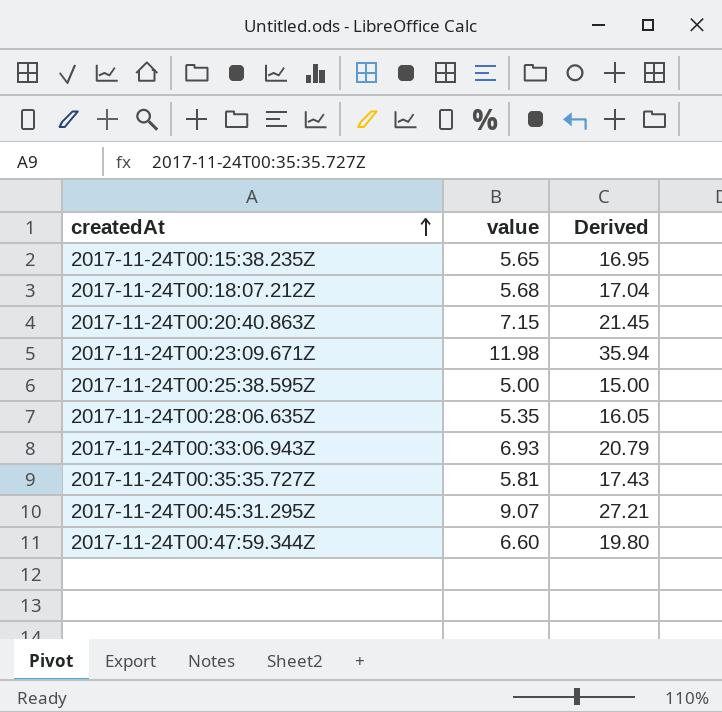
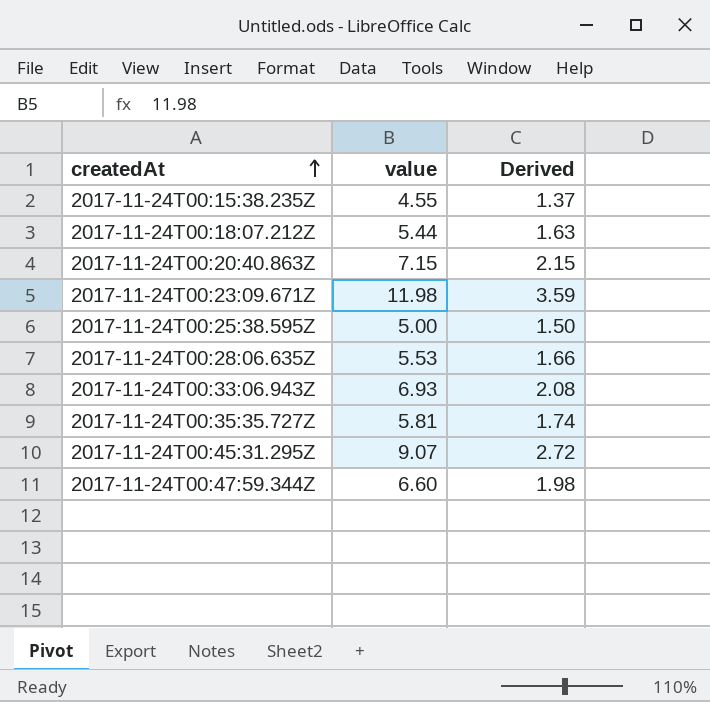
column Derived | formula: [value] * 3 -> [value] * 0.3
2017-11-24T00:15:38.235Z | value: 5.65 -> 4.55
2017-11-24T00:18:07.212Z | value: 5.68 -> 5.44
2017-11-24T00:28:06.635Z | value: 5.35 -> 5.53

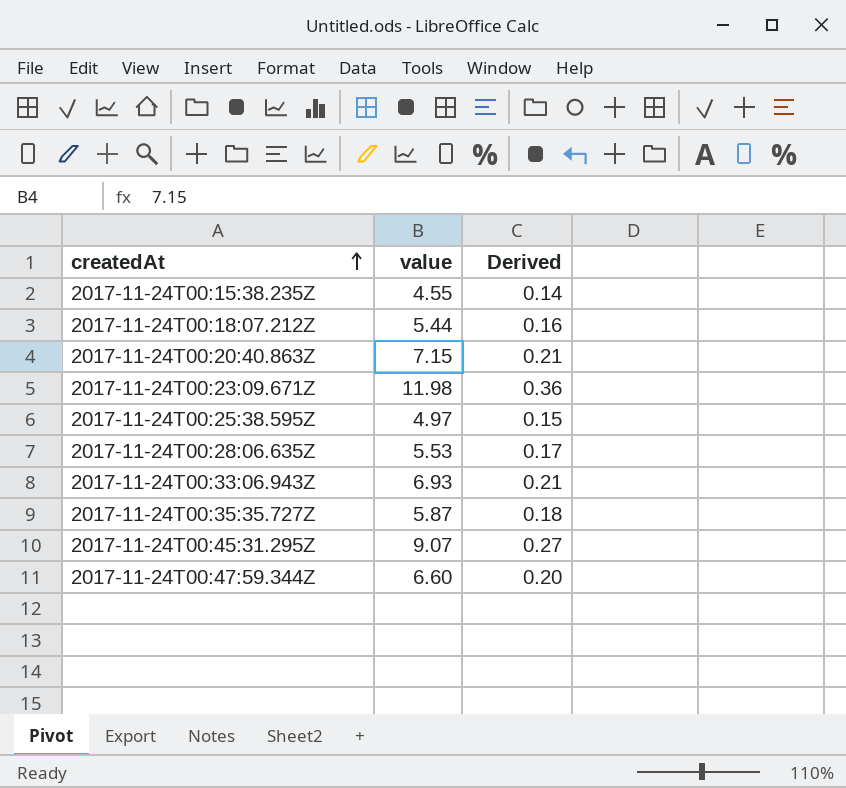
column Derived | formula: [value] * 0.3 -> [value] * 0.03
2017-11-24T00:25:38.595Z | value: 5.00 -> 4.97
2017-11-24T00:35:35.727Z | value: 5.81 -> 5.87

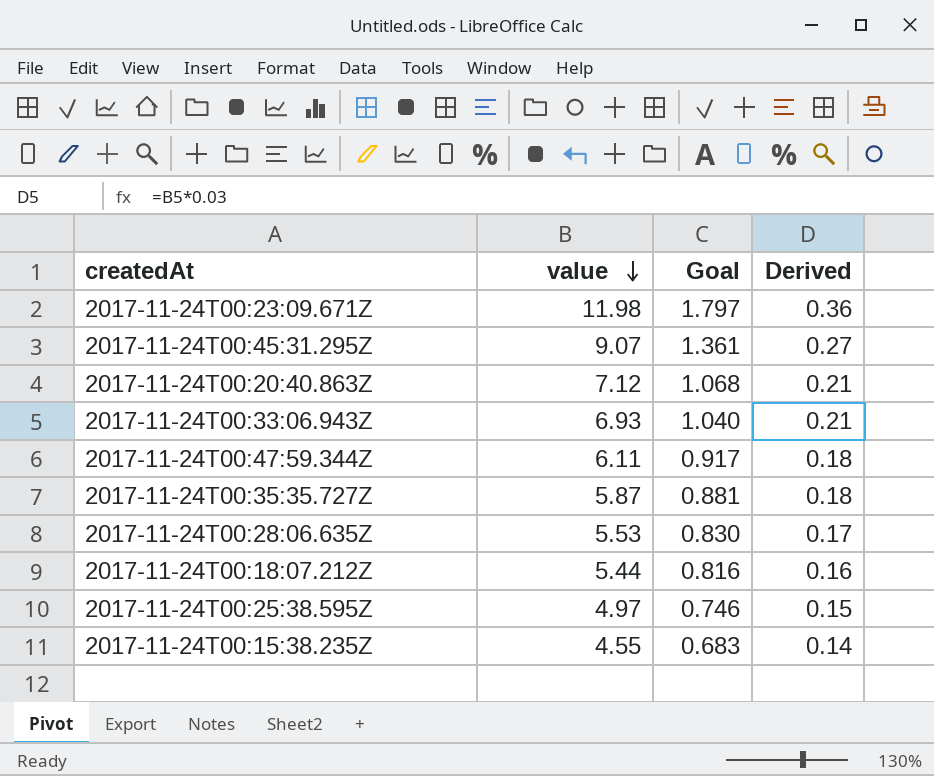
row order: createdAt ascending -> value descending
column Goal | formula: none -> [value] * 0.15
2017-11-24T00:20:40.863Z | value: 7.15 -> 7.12
2017-11-24T00:47:59.344Z | value: 6.60 -> 6.11
2017-11-24T00:47:59.344Z | Derived: 0.20 -> 0.18

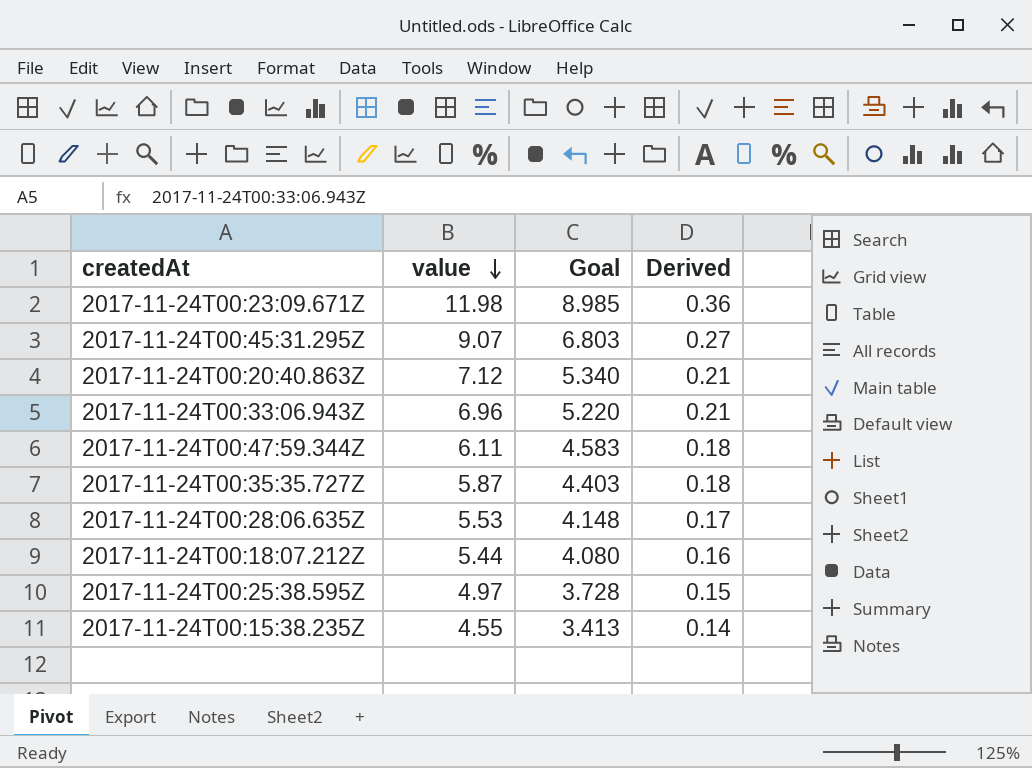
column Goal | formula: [value] * 0.15 -> [value] * 0.75
2017-11-24T00:33:06.943Z | value: 6.93 -> 6.96

